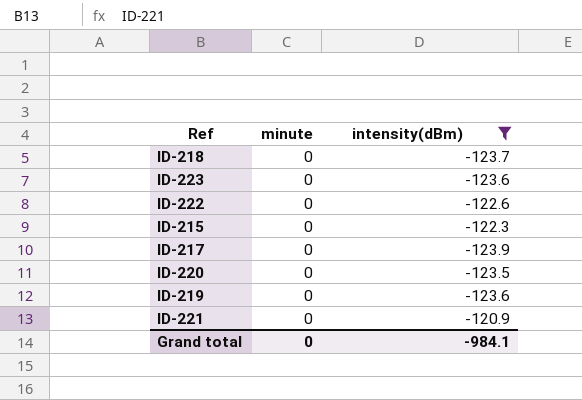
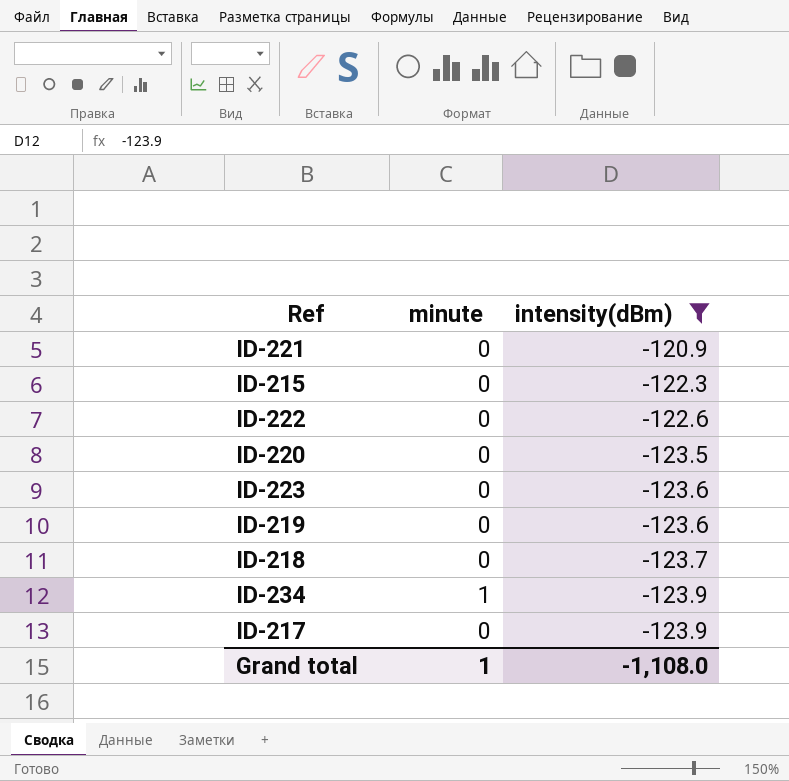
row order: none -> intensity(dBm) descending
row ID-234: none -> 1 | -123.9
Grand total | minute: 0 -> 1
Grand total | intensity(dBm): -984.1 -> -1,108.0

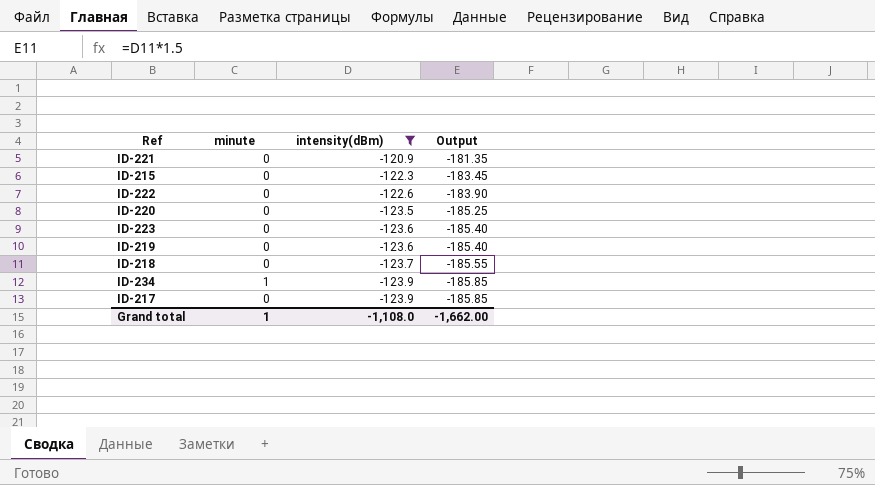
column Output | formula: none -> [intensity(dBm)] * 1.5

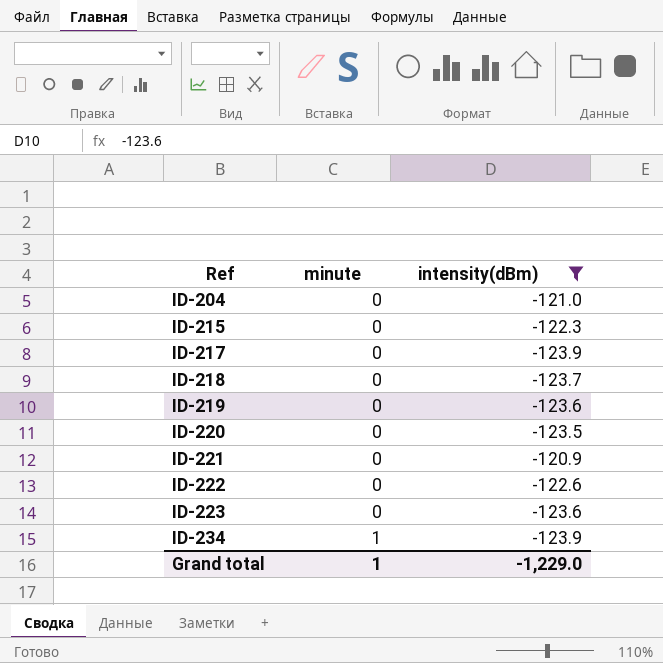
row order: intensity(dBm) descending -> Ref ascending
column Output | formula: [intensity(dBm)] * 1.5 -> none
row ID-204: none -> 0 | -121.0
Grand total | intensity(dBm): -1,108.0 -> -1,229.0

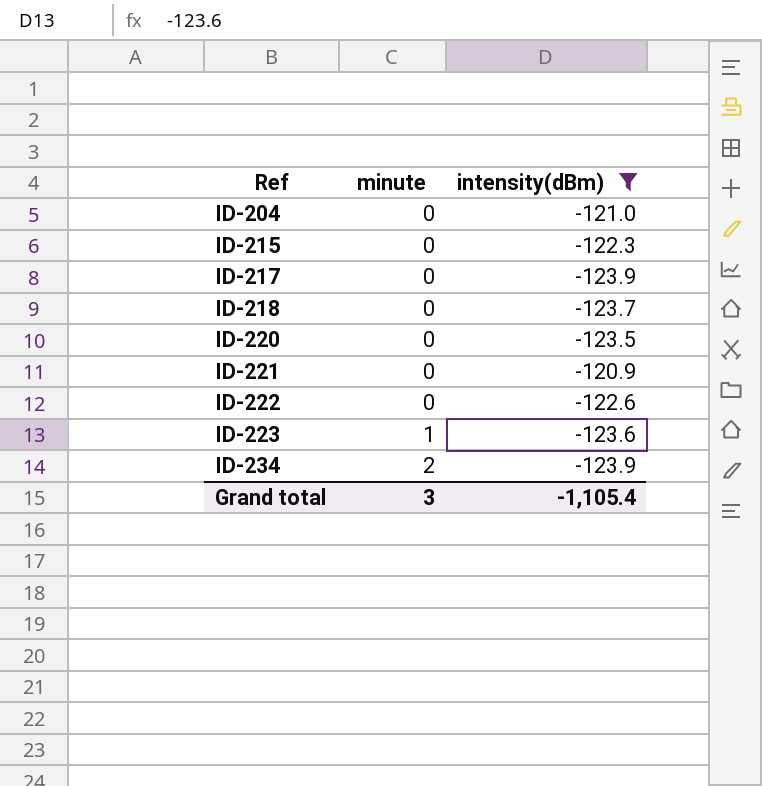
row ID-219: 0 | -123.6 -> none
ID-223 | minute: 0 -> 1
ID-234 | minute: 1 -> 2
Grand total | minute: 1 -> 3
Grand total | intensity(dBm): -1,229.0 -> -1,105.4

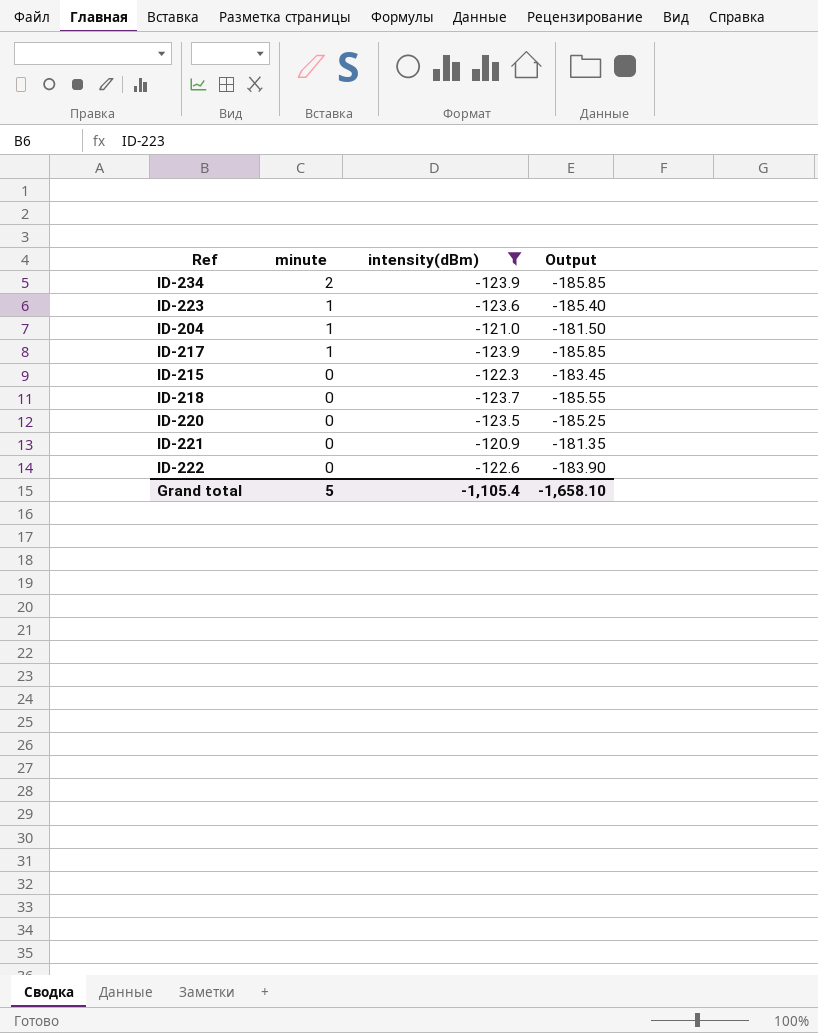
row order: Ref ascending -> minute descending
column Output | formula: none -> [intensity(dBm)] * 1.5
ID-204 | minute: 0 -> 1
ID-217 | minute: 0 -> 1
Grand total | minute: 3 -> 5

